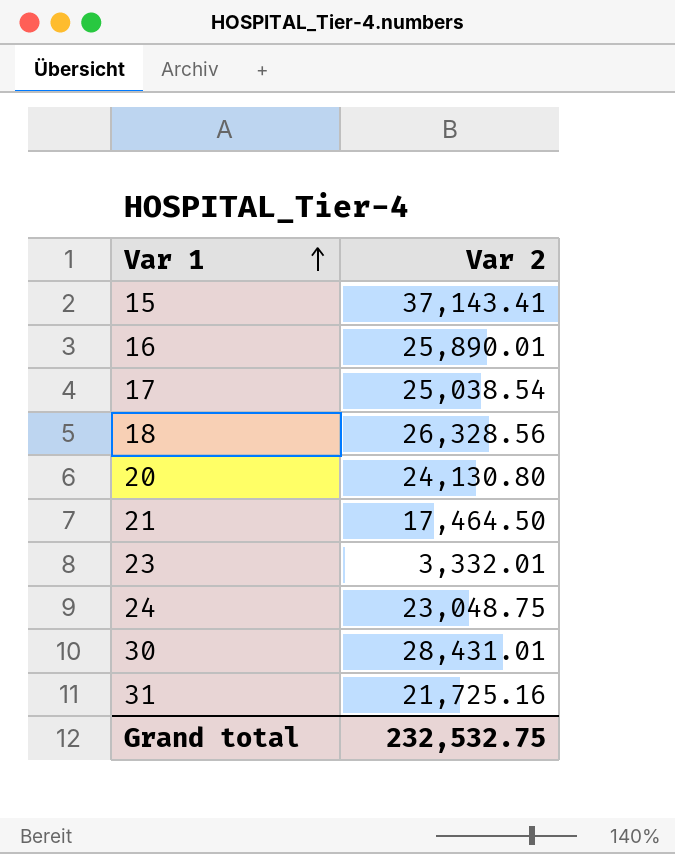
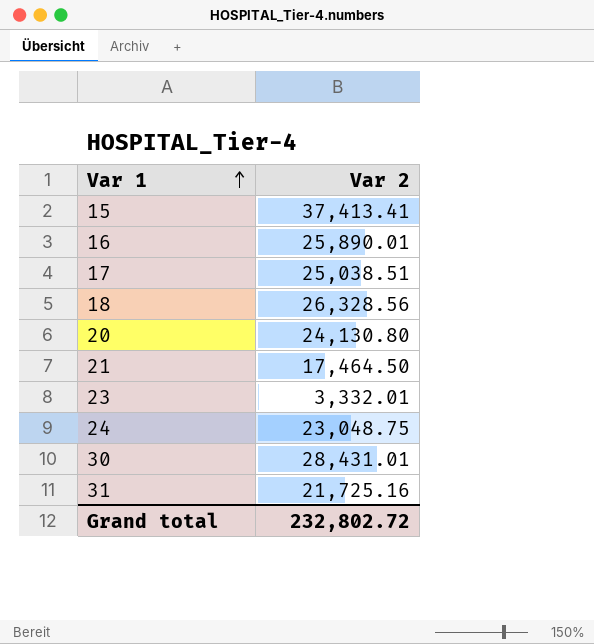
15 | Var 2: 37,143.41 -> 37,413.41
17 | Var 2: 25,038.54 -> 25,038.51
Grand total | Var 2: 232,532.75 -> 232,802.72

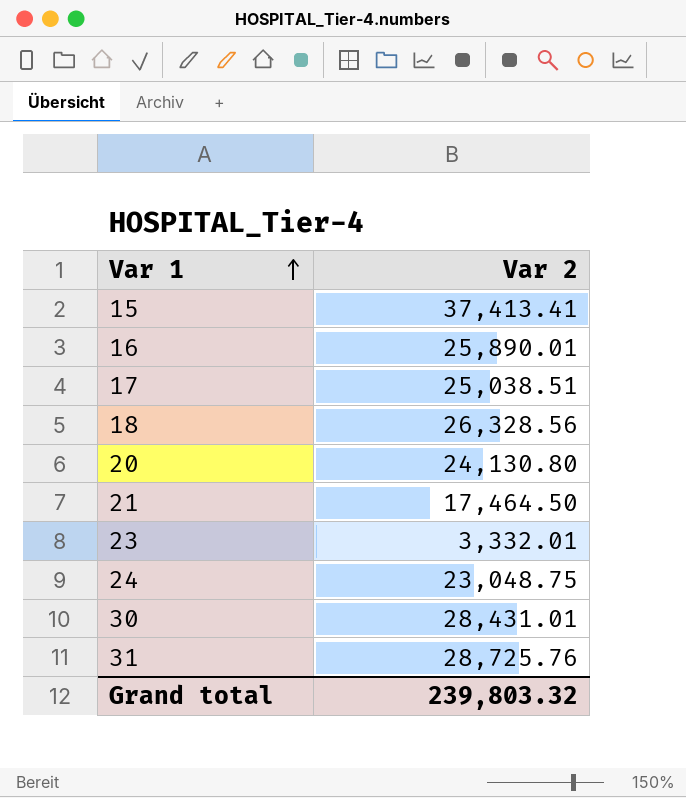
31 | Var 2: 21,725.16 -> 28,725.76
Grand total | Var 2: 232,802.72 -> 239,803.32

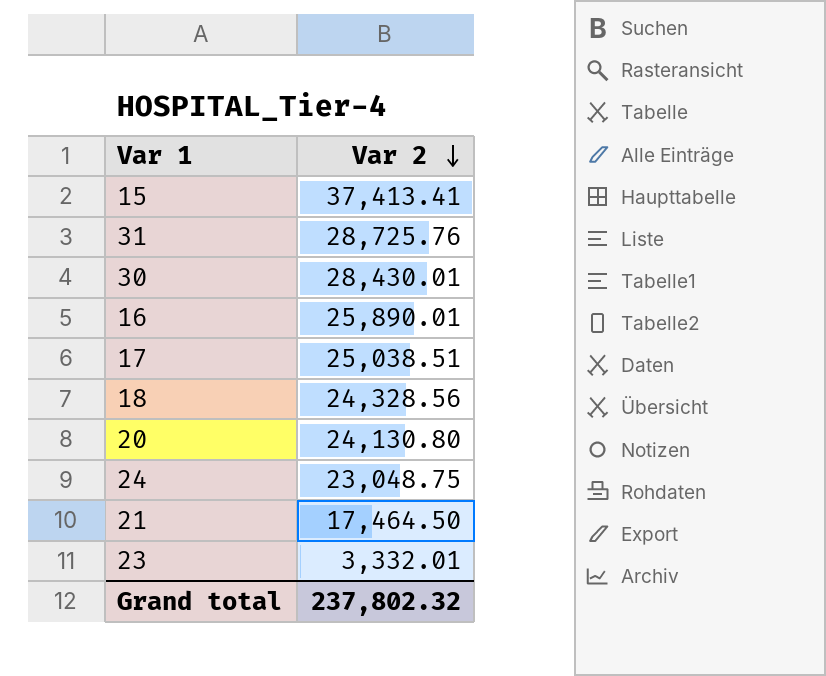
row order: Var 1 ascending -> Var 2 descending
30 | Var 2: 28,431.01 -> 28,430.01
18 | Var 2: 26,328.56 -> 24,328.56
Grand total | Var 2: 239,803.32 -> 237,802.32

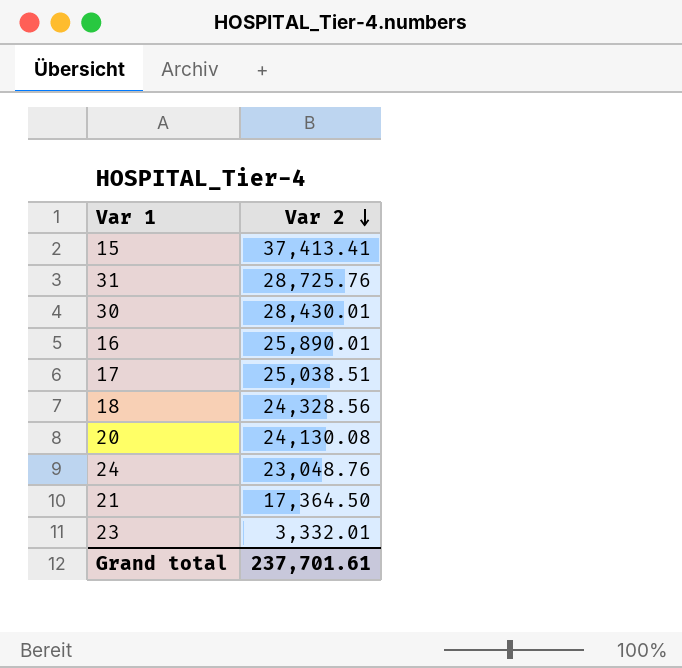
20 | Var 2: 24,130.80 -> 24,130.08
24 | Var 2: 23,048.75 -> 23,048.76
21 | Var 2: 17,464.50 -> 17,364.50
Grand total | Var 2: 237,802.32 -> 237,701.61

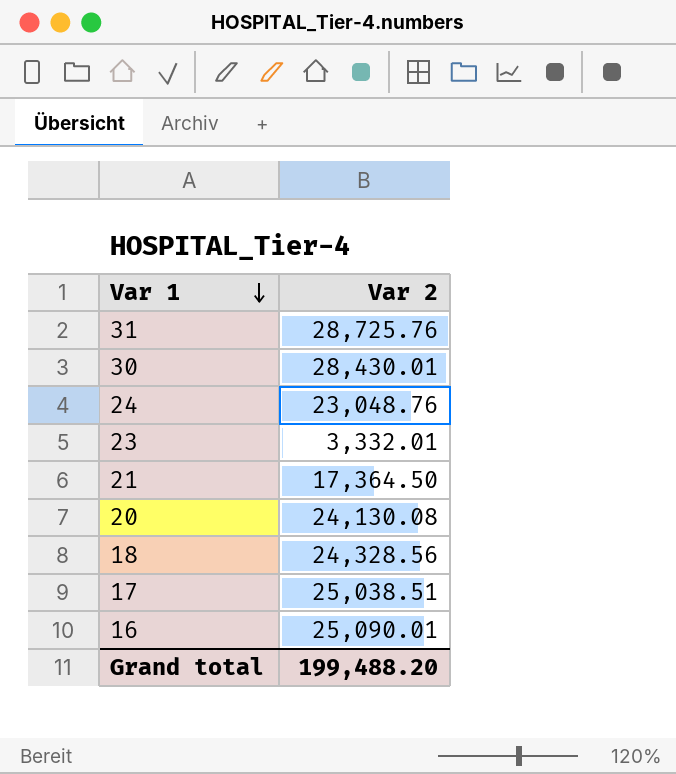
row order: Var 2 descending -> Var 1 descending
row 15: 37,413.41 -> none
16 | Var 2: 25,890.01 -> 25,090.01
Grand total | Var 2: 237,701.61 -> 199,488.20

